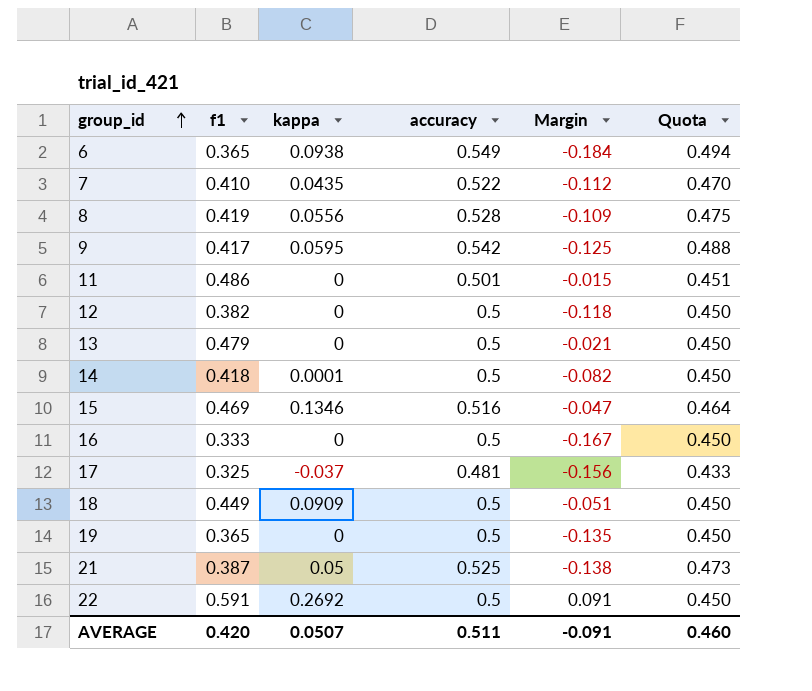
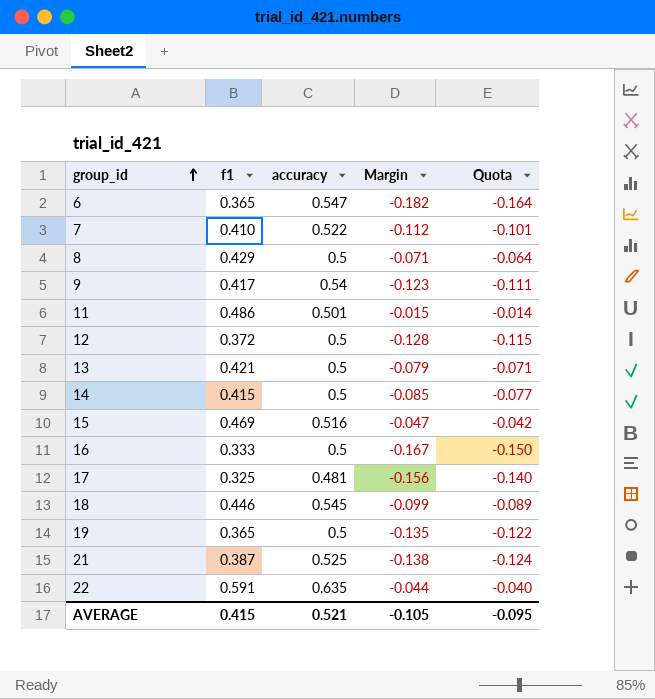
column kappa | position: 3 -> none
column Quota | formula: [accuracy] * 0.9 -> [Margin] * 0.9
6 | accuracy: 0.549 -> 0.547
6 | Margin: -0.184 -> -0.182
8 | f1: 0.419 -> 0.429
8 | accuracy: 0.528 -> 0.5
8 | Margin: -0.109 -> -0.071
9 | accuracy: 0.542 -> 0.54
9 | Margin: -0.125 -> -0.123
12 | f1: 0.382 -> 0.372
12 | Margin: -0.118 -> -0.128
13 | f1: 0.479 -> 0.421
13 | Margin: -0.021 -> -0.079
14 | f1: 0.418 -> 0.415
14 | Margin: -0.082 -> -0.085
18 | f1: 0.449 -> 0.446
18 | accuracy: 0.5 -> 0.545
18 | Margin: -0.051 -> -0.099
22 | accuracy: 0.5 -> 0.635
22 | Margin: 0.091 -> -0.044
AVERAGE | f1: 0.420 -> 0.415
AVERAGE | accuracy: 0.511 -> 0.521
AVERAGE | Margin: -0.091 -> -0.105
AVERAGE | Quota: 0.460 -> -0.095

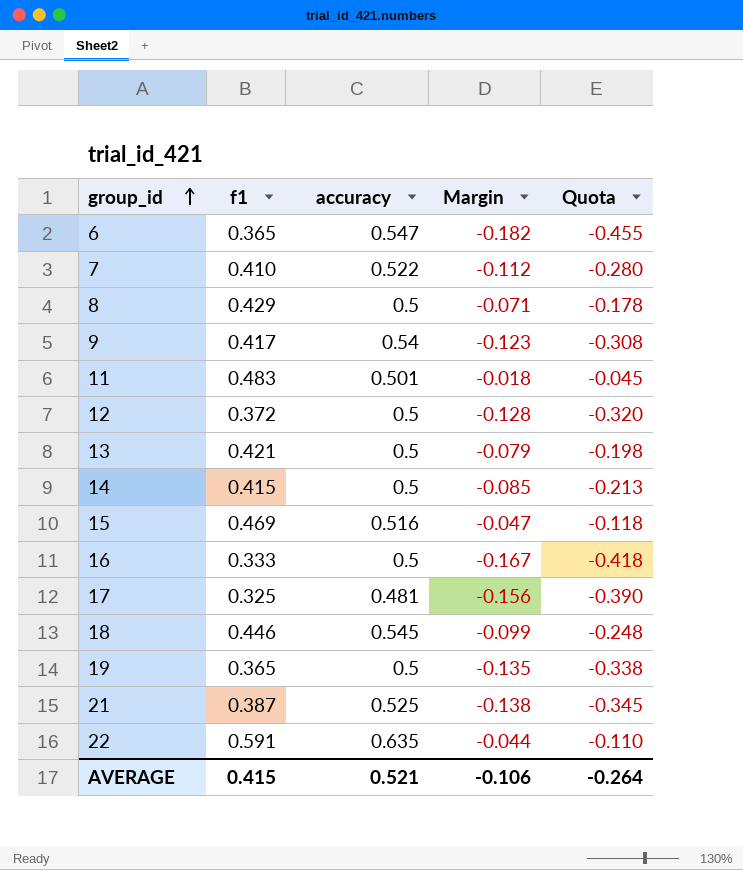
column Quota | formula: [Margin] * 0.9 -> [Margin] * 2.5
11 | f1: 0.486 -> 0.483
11 | Margin: -0.015 -> -0.018
AVERAGE | Margin: -0.105 -> -0.106
AVERAGE | Quota: -0.095 -> -0.264

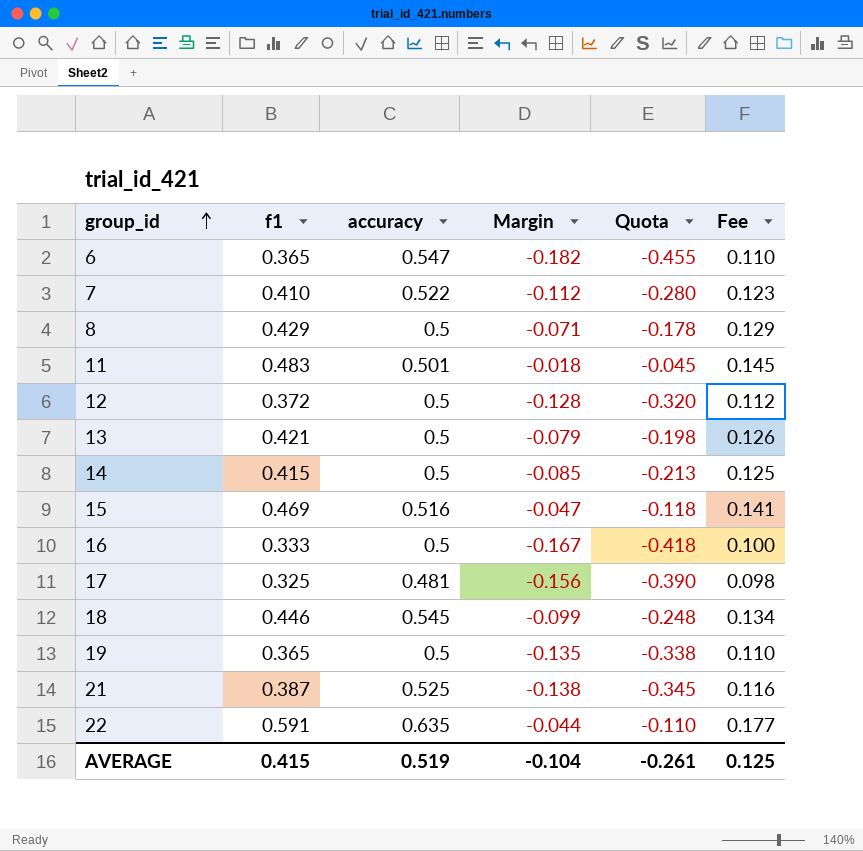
column Fee | formula: none -> [f1] * 0.3
row 9: 0.417 | 0.54 | -0.123 | -0.308 -> none
AVERAGE | accuracy: 0.521 -> 0.519
AVERAGE | Margin: -0.106 -> -0.104
AVERAGE | Quota: -0.264 -> -0.261

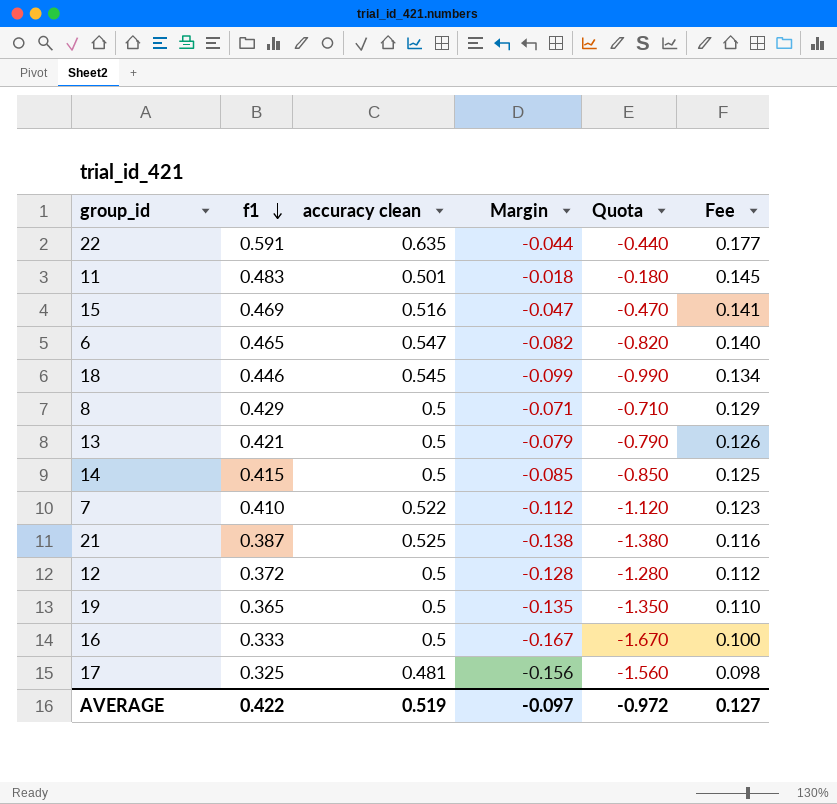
row order: group_id ascending -> f1 descending
column name: accuracy -> accuracy clean
column Quota | formula: [Margin] * 2.5 -> [Margin] * 10
6 | f1: 0.365 -> 0.465
6 | Margin: -0.182 -> -0.082
6 | Fee: 0.110 -> 0.140
AVERAGE | f1: 0.415 -> 0.422
AVERAGE | Margin: -0.104 -> -0.097
AVERAGE | Quota: -0.261 -> -0.972
AVERAGE | Fee: 0.125 -> 0.127

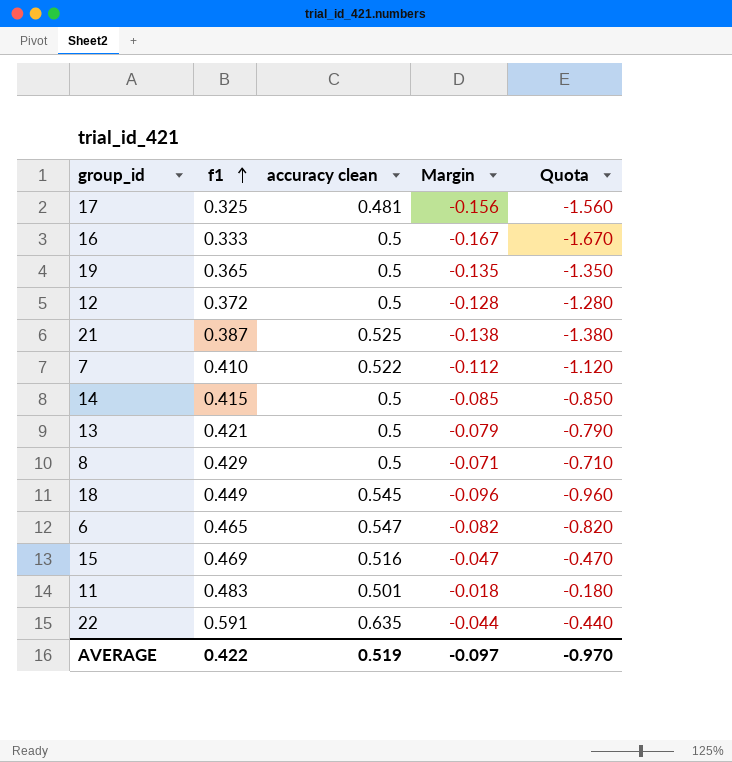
row order: f1 descending -> f1 ascending
column Fee | formula: [f1] * 0.3 -> none
18 | f1: 0.446 -> 0.449
18 | Margin: -0.099 -> -0.096
18 | Quota: -0.990 -> -0.960
AVERAGE | Quota: -0.972 -> -0.970

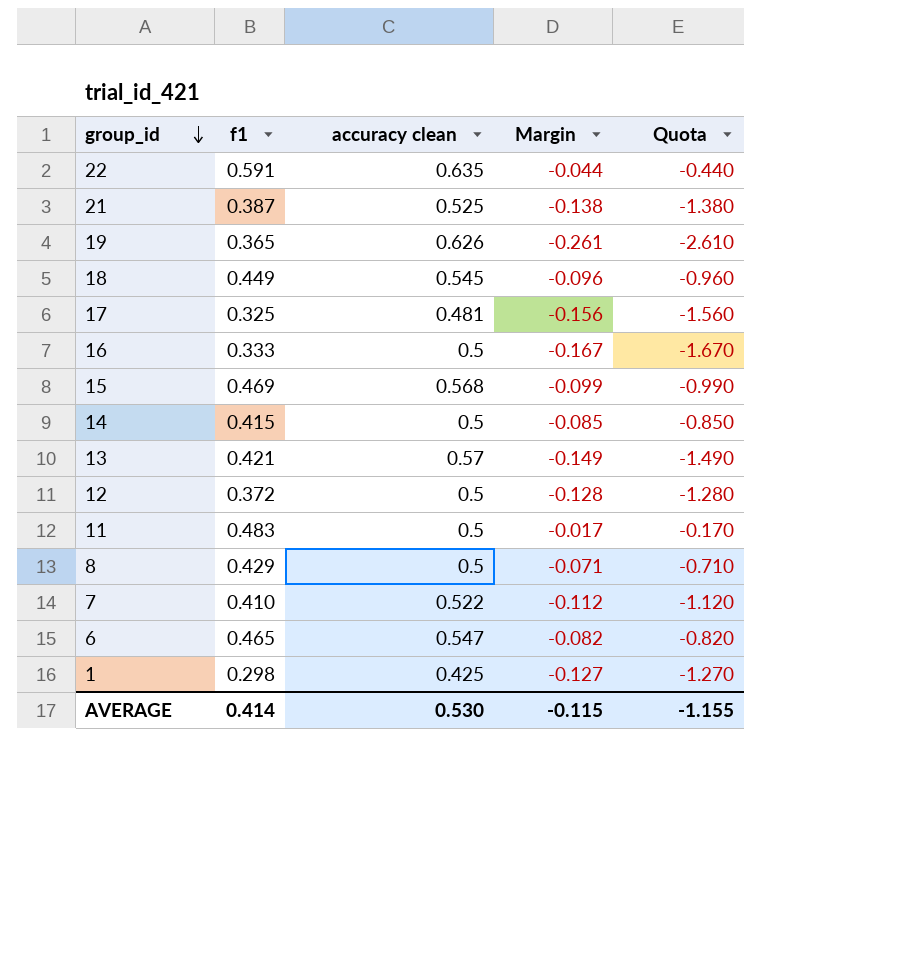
row order: f1 ascending -> group_id descending
19 | accuracy clean: 0.5 -> 0.626
19 | Margin: -0.135 -> -0.261
19 | Quota: -1.350 -> -2.610
15 | accuracy clean: 0.516 -> 0.568
15 | Margin: -0.047 -> -0.099
15 | Quota: -0.470 -> -0.990
13 | accuracy clean: 0.5 -> 0.57
13 | Margin: -0.079 -> -0.149
13 | Quota: -0.790 -> -1.490
11 | accuracy clean: 0.501 -> 0.5
11 | Margin: -0.018 -> -0.017
11 | Quota: -0.180 -> -0.170
row 1: none -> 0.298 | 0.425 | -0.127 | -1.270
AVERAGE | f1: 0.422 -> 0.414
AVERAGE | accuracy clean: 0.519 -> 0.530
AVERAGE | Margin: -0.097 -> -0.115
AVERAGE | Quota: -0.970 -> -1.155

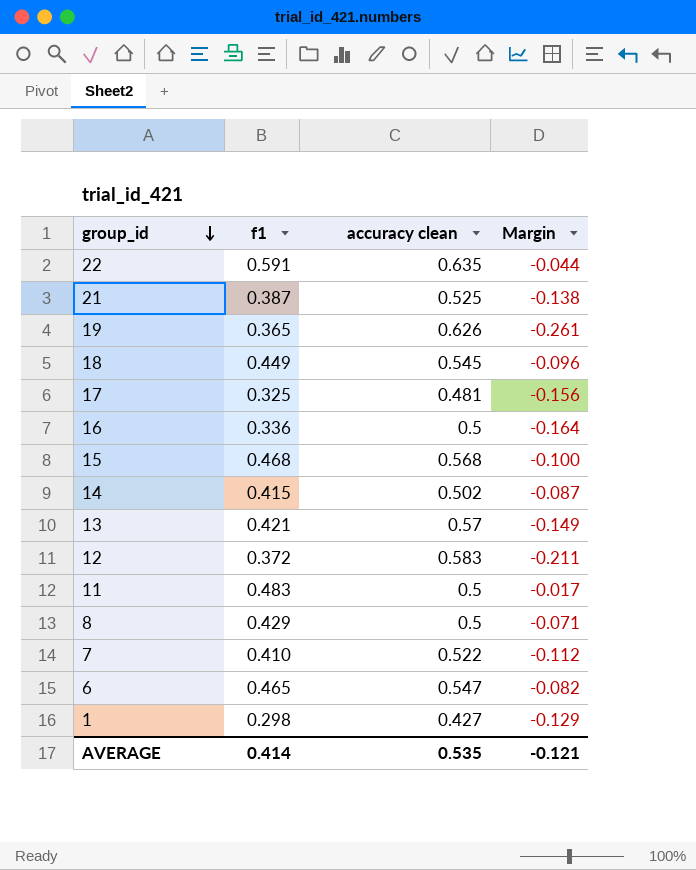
column Quota | formula: [Margin] * 10 -> none
16 | f1: 0.333 -> 0.336
16 | Margin: -0.167 -> -0.164
15 | f1: 0.469 -> 0.468
15 | Margin: -0.099 -> -0.100
14 | accuracy clean: 0.5 -> 0.502
14 | Margin: -0.085 -> -0.087
12 | accuracy clean: 0.5 -> 0.583
12 | Margin: -0.128 -> -0.211
1 | accuracy clean: 0.425 -> 0.427
1 | Margin: -0.127 -> -0.129
AVERAGE | accuracy clean: 0.530 -> 0.535
AVERAGE | Margin: -0.115 -> -0.121

